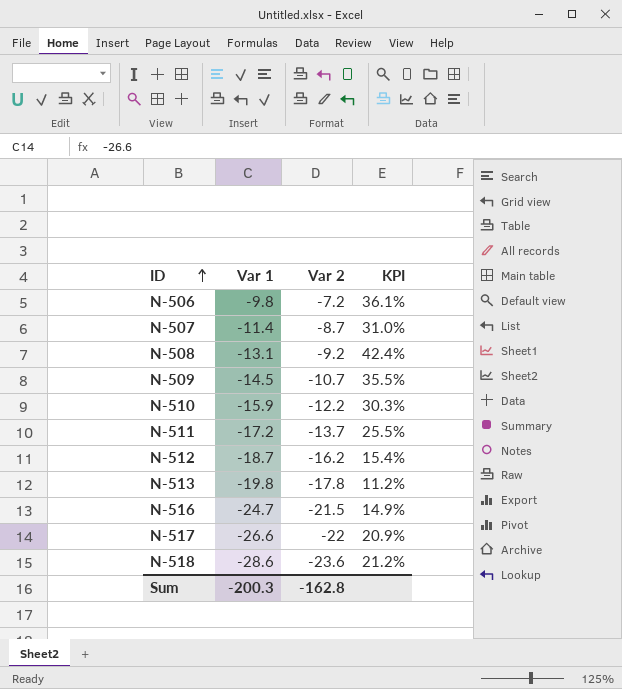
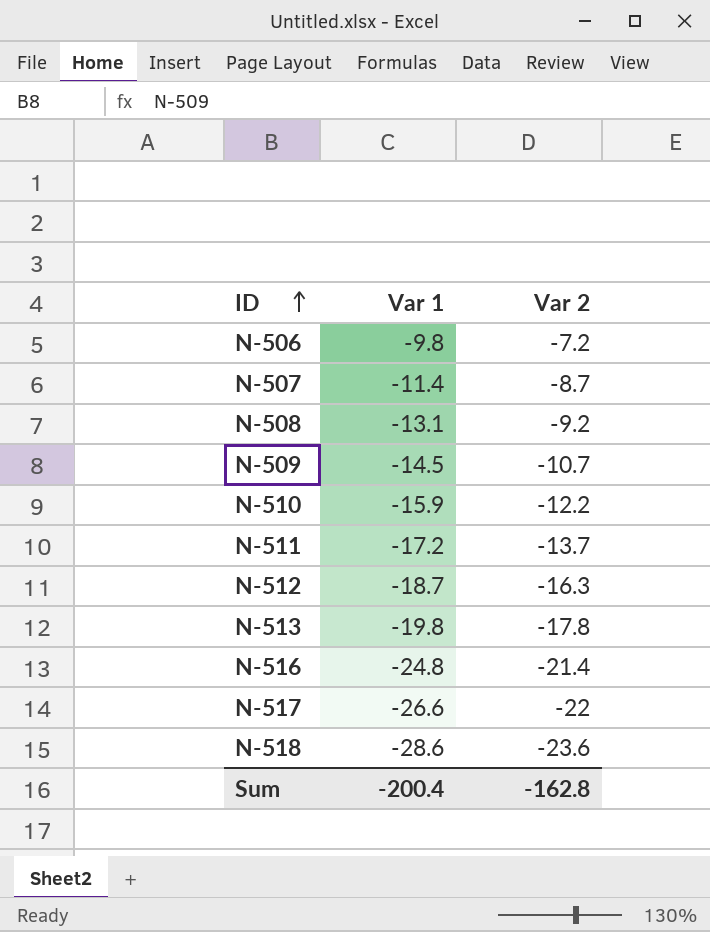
column KPI | formula: ([Var 1] - [Var 2]) / [Var 2] -> none
N-512 | Var 2: -16.2 -> -16.3
N-516 | Var 1: -24.7 -> -24.8
N-516 | Var 2: -21.5 -> -21.4
Sum | Var 1: -200.3 -> -200.4

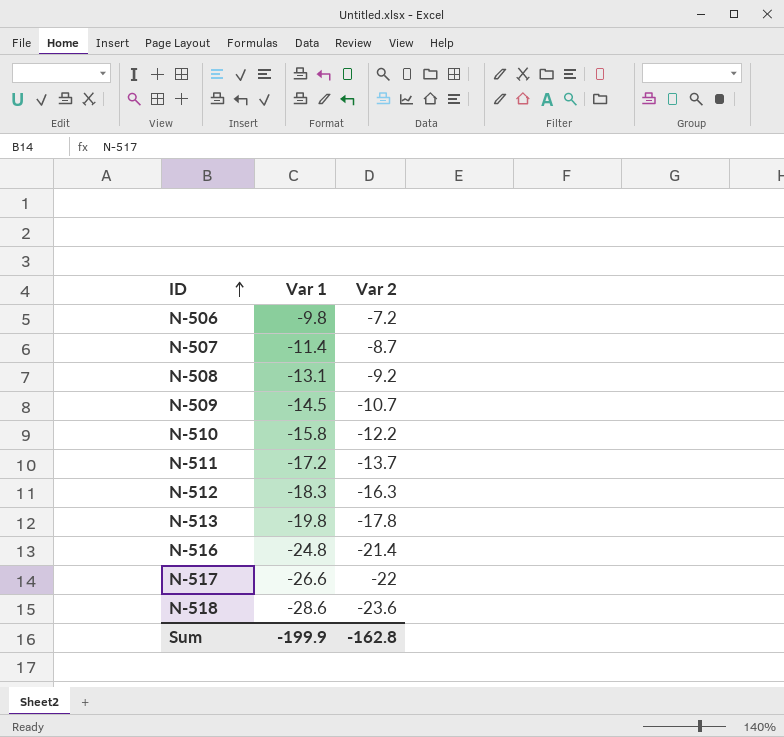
N-510 | Var 1: -15.9 -> -15.8
N-512 | Var 1: -18.7 -> -18.3
Sum | Var 1: -200.4 -> -199.9

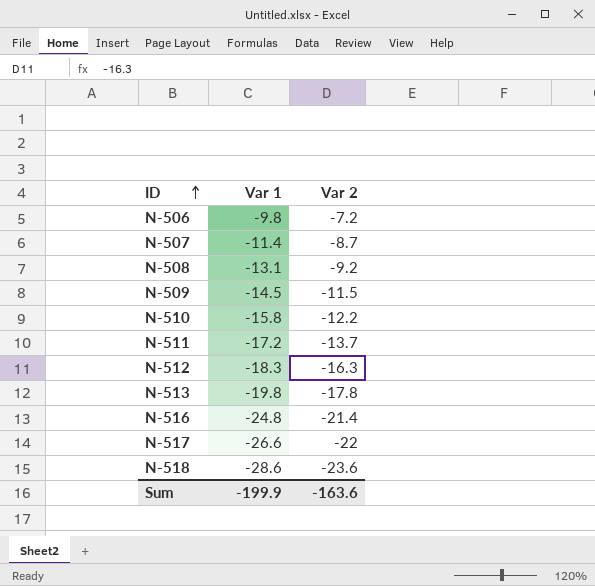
N-509 | Var 2: -10.7 -> -11.5
Sum | Var 2: -162.8 -> -163.6

